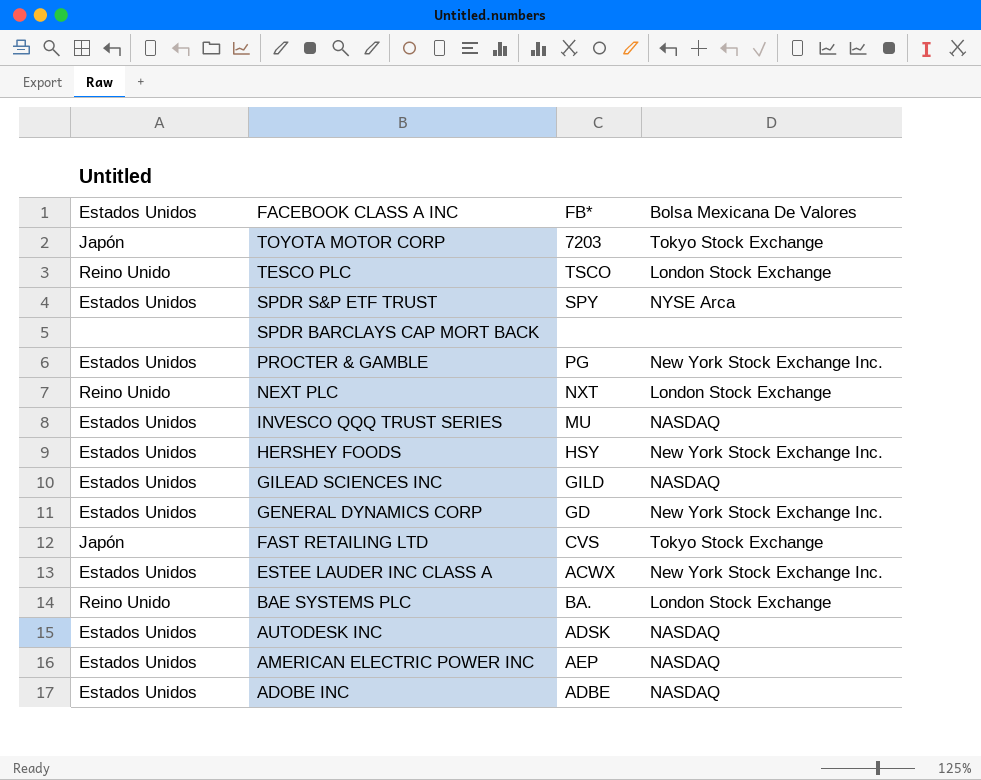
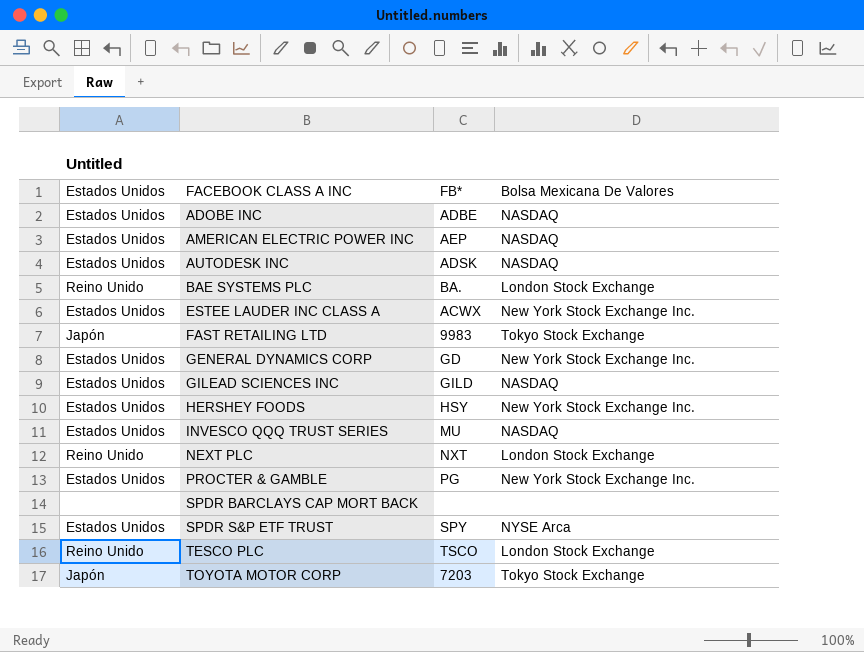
row order: FACEBOOK CLASS A INC descending -> FACEBOOK CLASS A INC ascending
FAST RETAILING LTD | FB*: CVS -> 9983

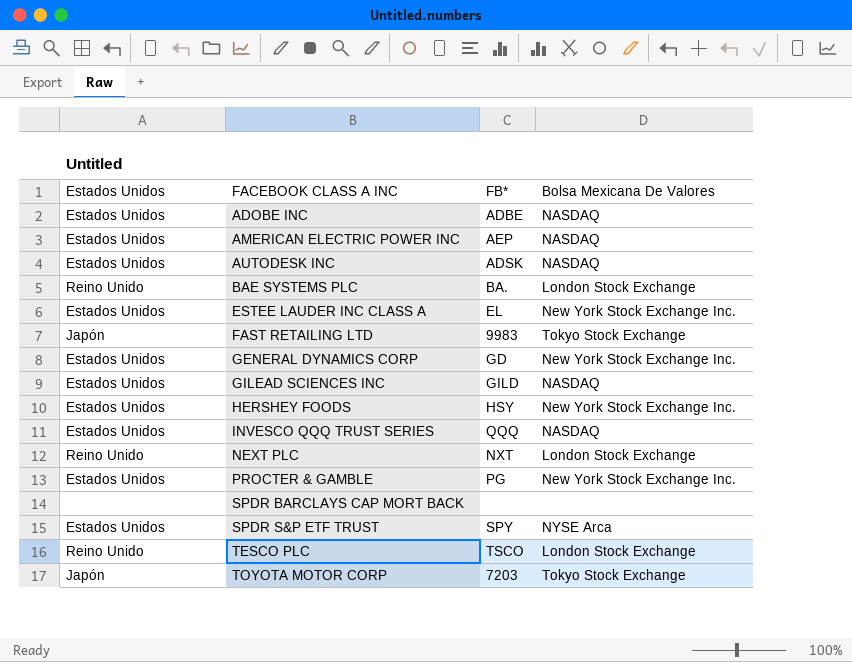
ESTEE LAUDER INC CLASS A | FB*: ACWX -> EL
INVESCO QQQ TRUST SERIES | FB*: MU -> QQQ

